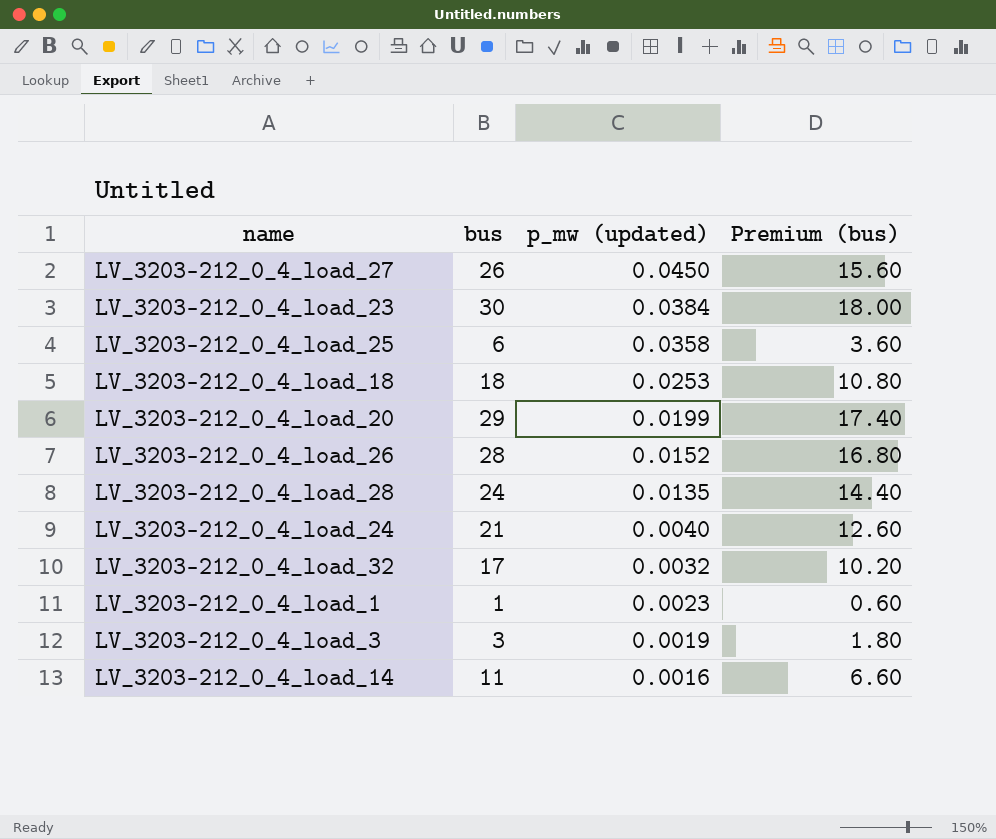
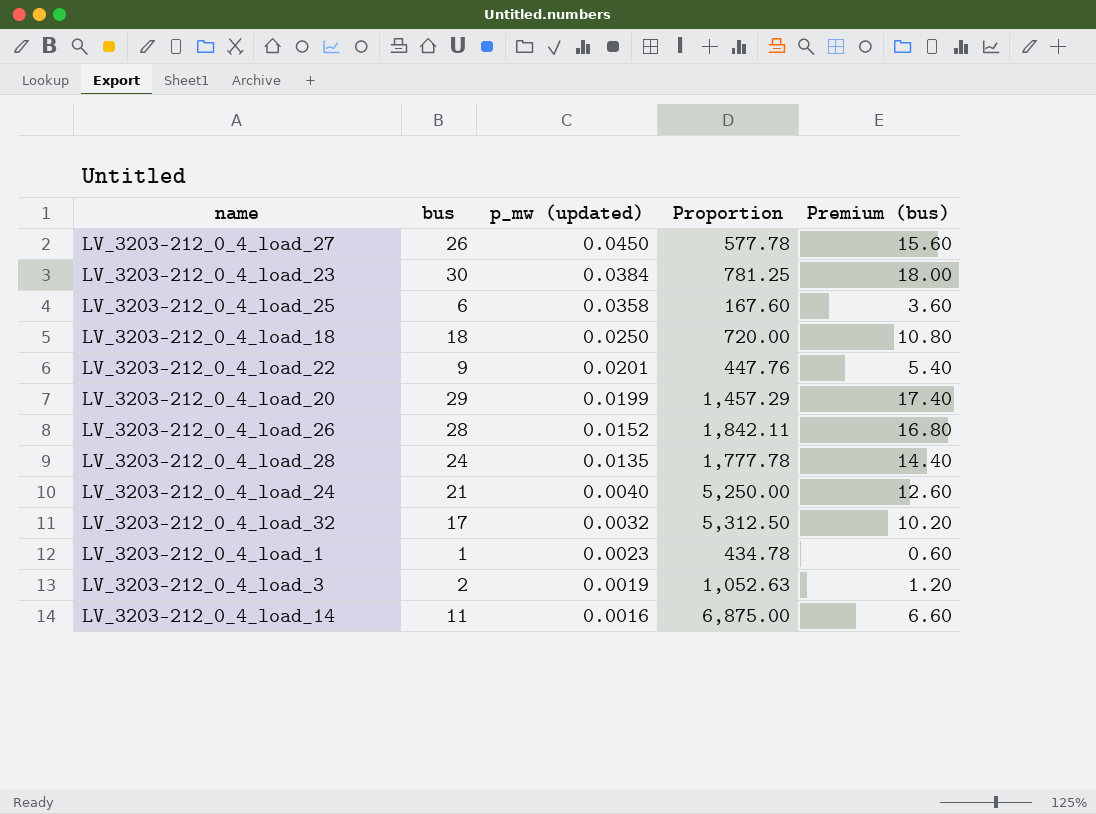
column Proportion | formula: none -> [bus] / [p_mw (updated)]
LV_3203-212_0_4_load_18 | p_mw (updated): 0.0253 -> 0.0250
row LV_3203-212_0_4_load_22: none -> 9 | 0.0201 | 447.76 | 5.40
LV_3203-212_0_4_load_3 | bus: 3 -> 2
LV_3203-212_0_4_load_3 | Premium (bus): 1.80 -> 1.20

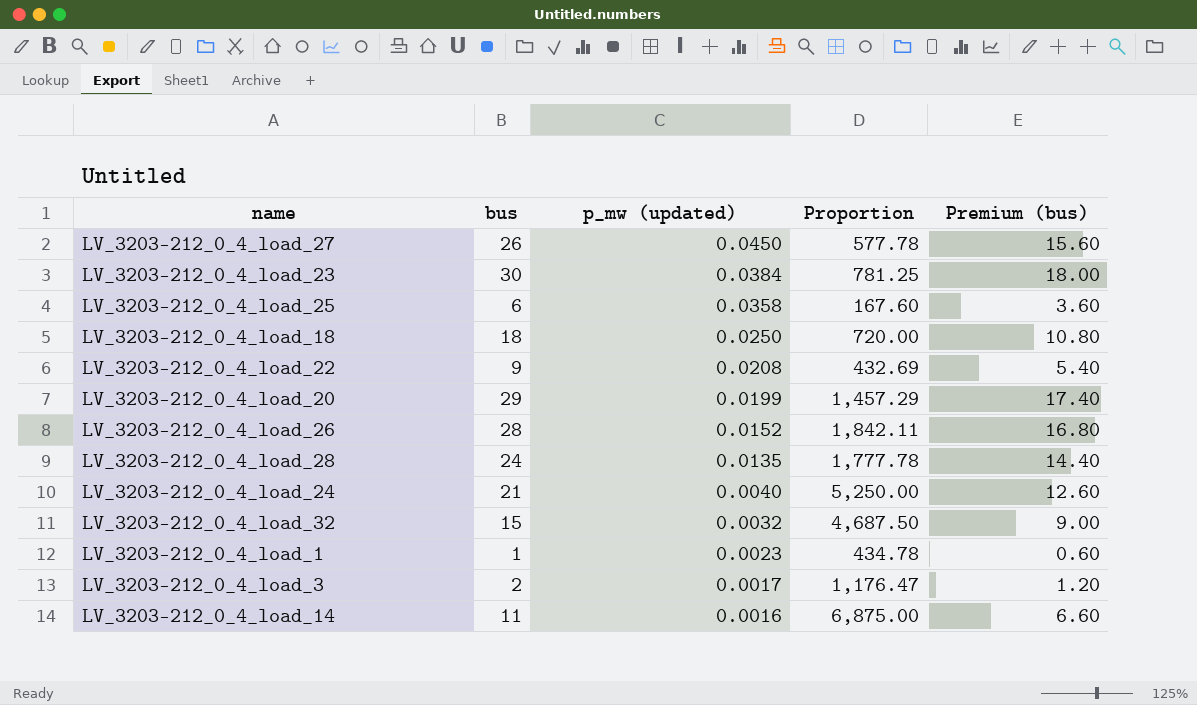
LV_3203-212_0_4_load_22 | p_mw (updated): 0.0201 -> 0.0208
LV_3203-212_0_4_load_22 | Proportion: 447.76 -> 432.69
LV_3203-212_0_4_load_32 | bus: 17 -> 15
LV_3203-212_0_4_load_32 | Proportion: 5,312.50 -> 4,687.50
LV_3203-212_0_4_load_32 | Premium (bus): 10.20 -> 9.00
LV_3203-212_0_4_load_3 | p_mw (updated): 0.0019 -> 0.0017
LV_3203-212_0_4_load_3 | Proportion: 1,052.63 -> 1,176.47

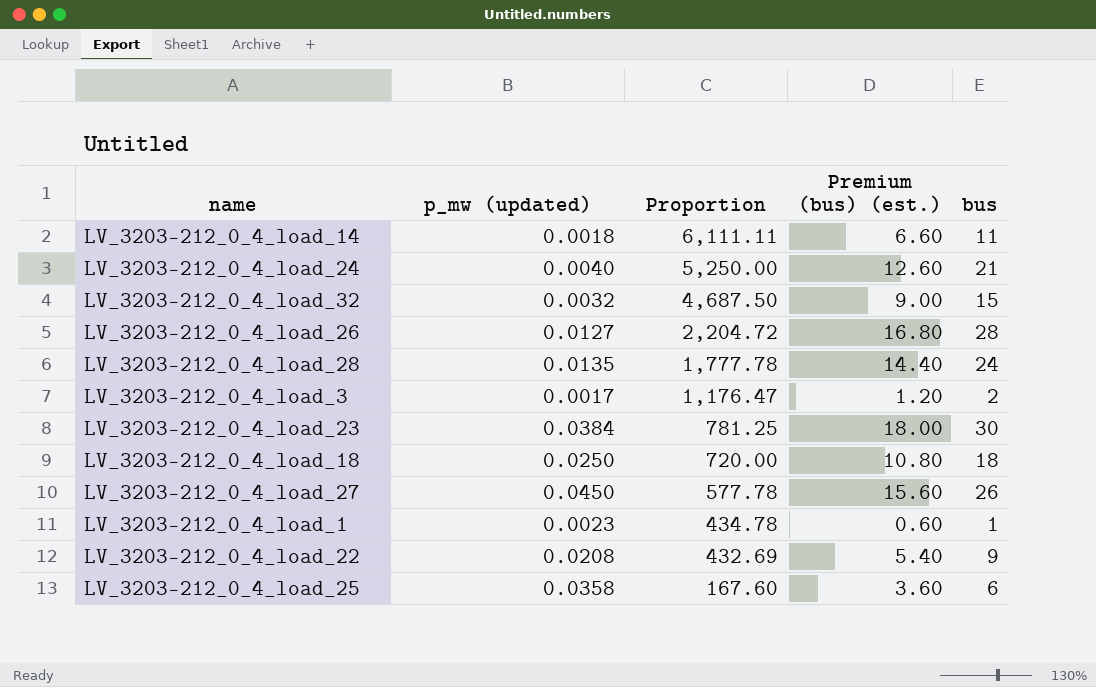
row order: p_mw (updated) descending -> Proportion descending
column name: Premium (bus) -> Premium (bus) (est.)
column bus | position: 2 -> 5
row LV_3203-212_0_4_load_20: 29 | 0.0199 | 1,457.29 | 17.40 -> none
LV_3203-212_0_4_load_14 | p_mw (updated): 0.0016 -> 0.0018
LV_3203-212_0_4_load_14 | Proportion: 6,875.00 -> 6,111.11
LV_3203-212_0_4_load_26 | p_mw (updated): 0.0152 -> 0.0127
LV_3203-212_0_4_load_26 | Proportion: 1,842.11 -> 2,204.72

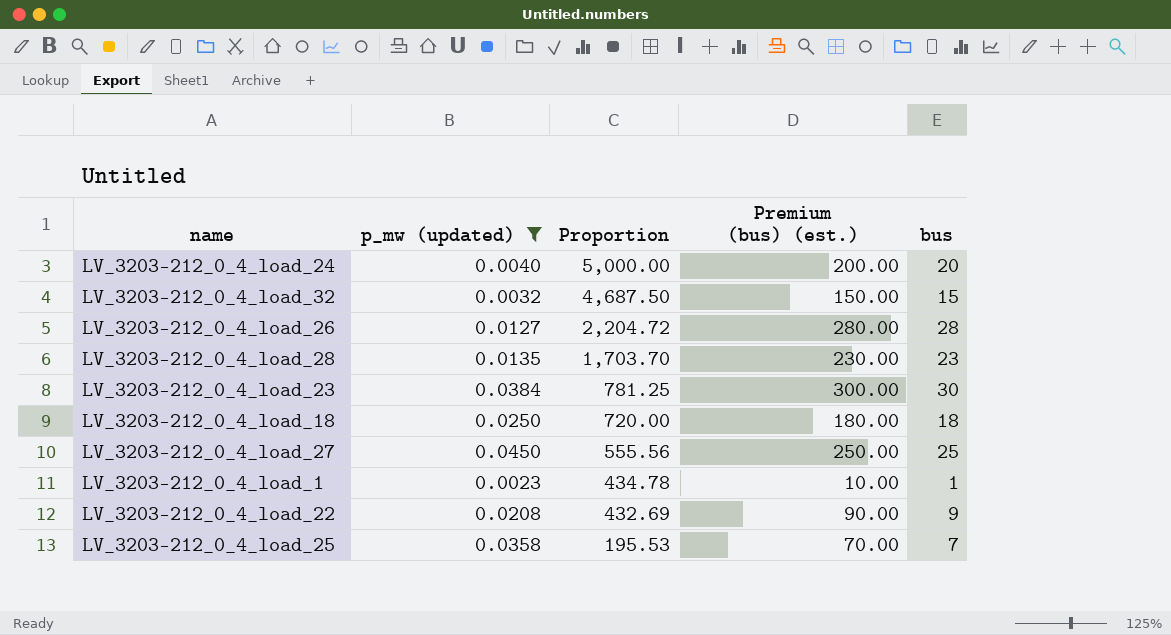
filter: none -> p_mw (updated) >= 0.0023
column Premium (bus) (est.) | formula: [bus] * 0.6 -> [bus] * 10
LV_3203-212_0_4_load_24 | Proportion: 5,250.00 -> 5,000.00
LV_3203-212_0_4_load_24 | bus: 21 -> 20
LV_3203-212_0_4_load_28 | Proportion: 1,777.78 -> 1,703.70
LV_3203-212_0_4_load_28 | bus: 24 -> 23
LV_3203-212_0_4_load_27 | Proportion: 577.78 -> 555.56
LV_3203-212_0_4_load_27 | bus: 26 -> 25
LV_3203-212_0_4_load_25 | Proportion: 167.60 -> 195.53
LV_3203-212_0_4_load_25 | bus: 6 -> 7

